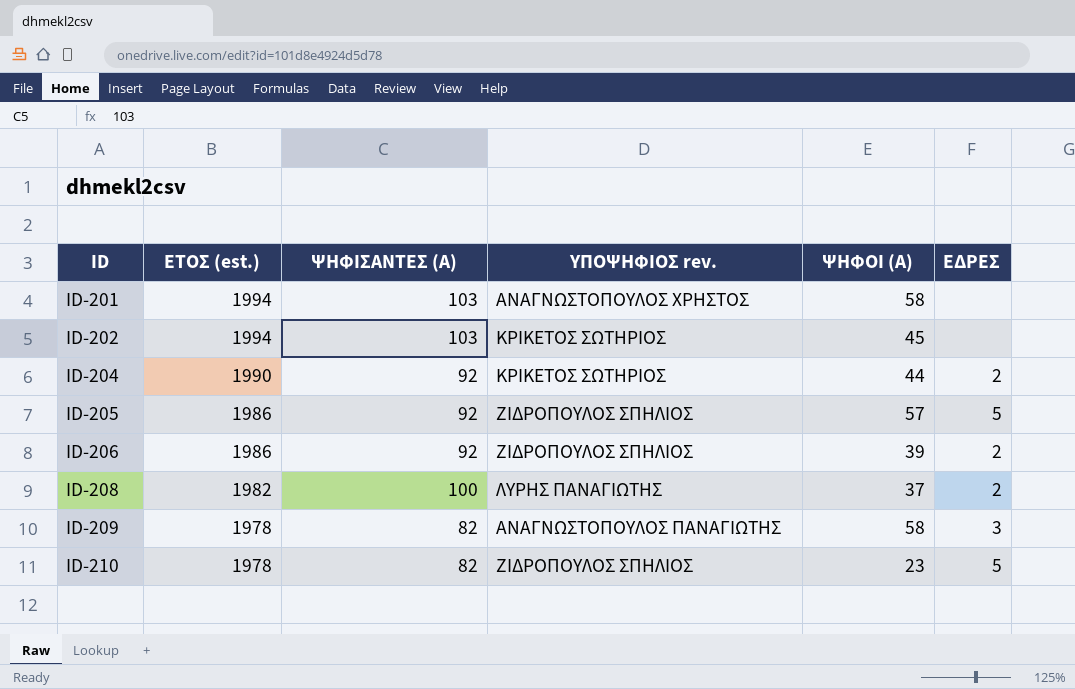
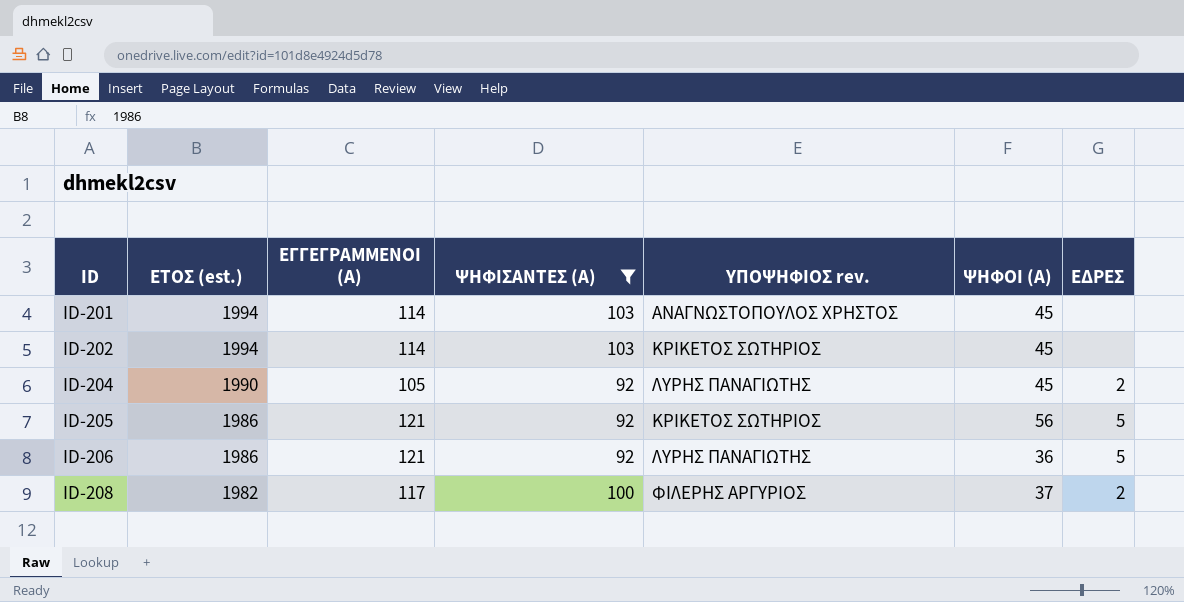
filter: none -> ΨΗΦΙΣΑΝΤΕΣ (Α) != 82
column ΕΓΓΕΓΡΑΜΜΕΝΟΙ (Α) | position: none -> 3
ID-201 | ΨΗΦΟΙ (Α): 58 -> 45
ID-204 | ΥΠΟΨΗΦΙΟΣ rev.: ΚΡΙΚΕΤΟΣ ΣΩΤΗΡΙΟΣ -> ΛΥΡΗΣ ΠΑΝΑΓΙΩΤΗΣ
ID-204 | ΨΗΦΟΙ (Α): 44 -> 45
ID-205 | ΥΠΟΨΗΦΙΟΣ rev.: ΖΙΔΡΟΠΟΥΛΟΣ ΣΠΗΛΙΟΣ -> ΚΡΙΚΕΤΟΣ ΣΩΤΗΡΙΟΣ
ID-205 | ΨΗΦΟΙ (Α): 57 -> 56
ID-206 | ΥΠΟΨΗΦΙΟΣ rev.: ΖΙΔΡΟΠΟΥΛΟΣ ΣΠΗΛΙΟΣ -> ΛΥΡΗΣ ΠΑΝΑΓΙΩΤΗΣ
ID-206 | ΨΗΦΟΙ (Α): 39 -> 36
ID-206 | ΕΔΡΕΣ: 2 -> 5
ID-208 | ΥΠΟΨΗΦΙΟΣ rev.: ΛΥΡΗΣ ΠΑΝΑΓΙΩΤΗΣ -> ΦΙΛΕΡΗΣ ΑΡΓΥΡΙΟΣ

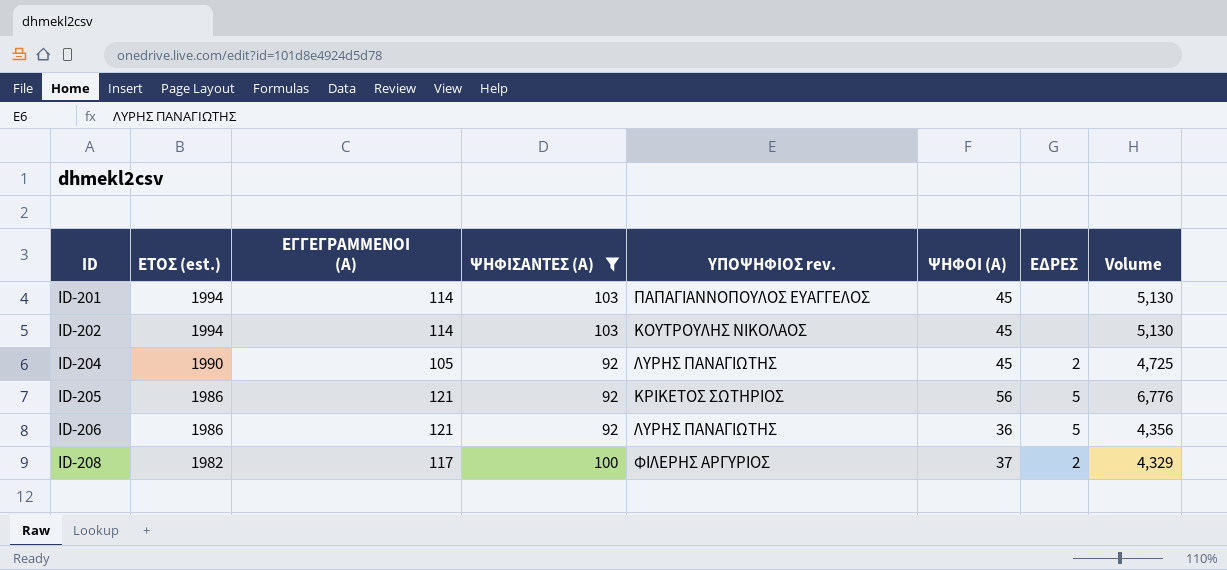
column Volume | formula: none -> [ΕΓΓΕΓΡΑΜΜΕΝΟΙ (Α)] * [ΨΗΦΟΙ (Α)]
ID-201 | ΥΠΟΨΗΦΙΟΣ rev.: ΑΝΑΓΝΩΣΤΟΠΟΥΛΟΣ ΧΡΗΣΤΟΣ -> ΠΑΠΑΓΙΑΝΝΟΠΟΥΛΟΣ ΕΥΑΓΓΕΛΟΣ
ID-202 | ΥΠΟΨΗΦΙΟΣ rev.: ΚΡΙΚΕΤΟΣ ΣΩΤΗΡΙΟΣ -> ΚΟΥΤΡΟΥΛΗΣ ΝΙΚΟΛΑΟΣ

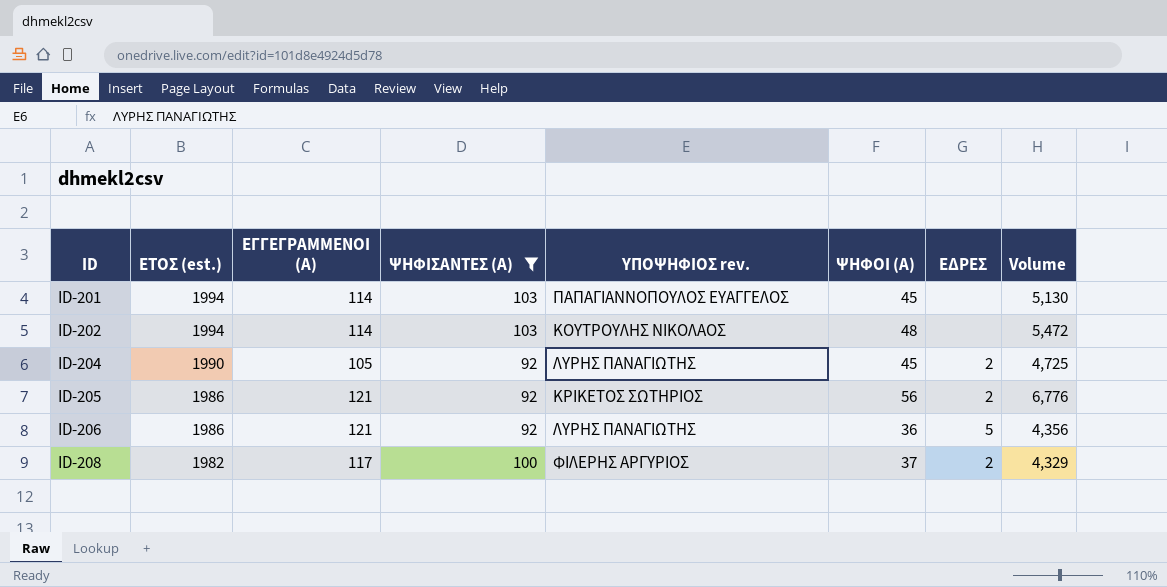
ID-202 | ΨΗΦΟΙ (Α): 45 -> 48
ID-202 | Volume: 5,130 -> 5,472
ID-205 | ΕΔΡΕΣ: 5 -> 2

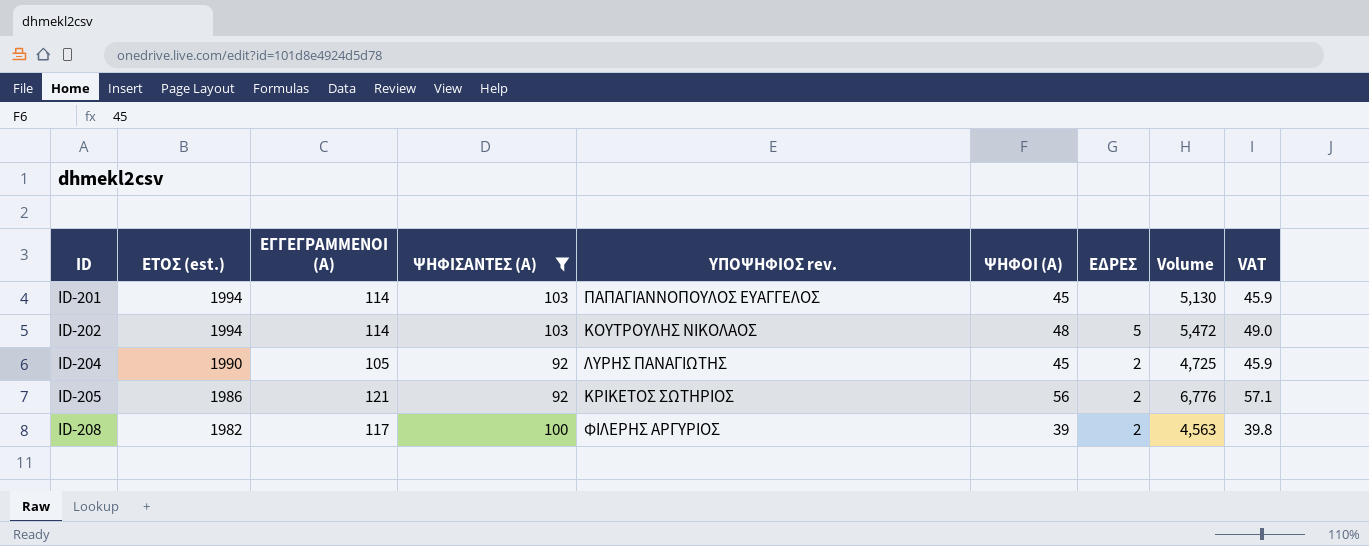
column VAT | formula: none -> [ΨΗΦΟΙ (Α)] * 1.02
row ID-206: 1986 | 121 | 92 | ΛΥΡΗΣ ΠΑΝΑΓΙΩΤΗΣ | 36 | 5 | 4,356 -> none
ID-202 | ΕΔΡΕΣ: none -> 5
ID-208 | ΨΗΦΟΙ (Α): 37 -> 39
ID-208 | Volume: 4,329 -> 4,563

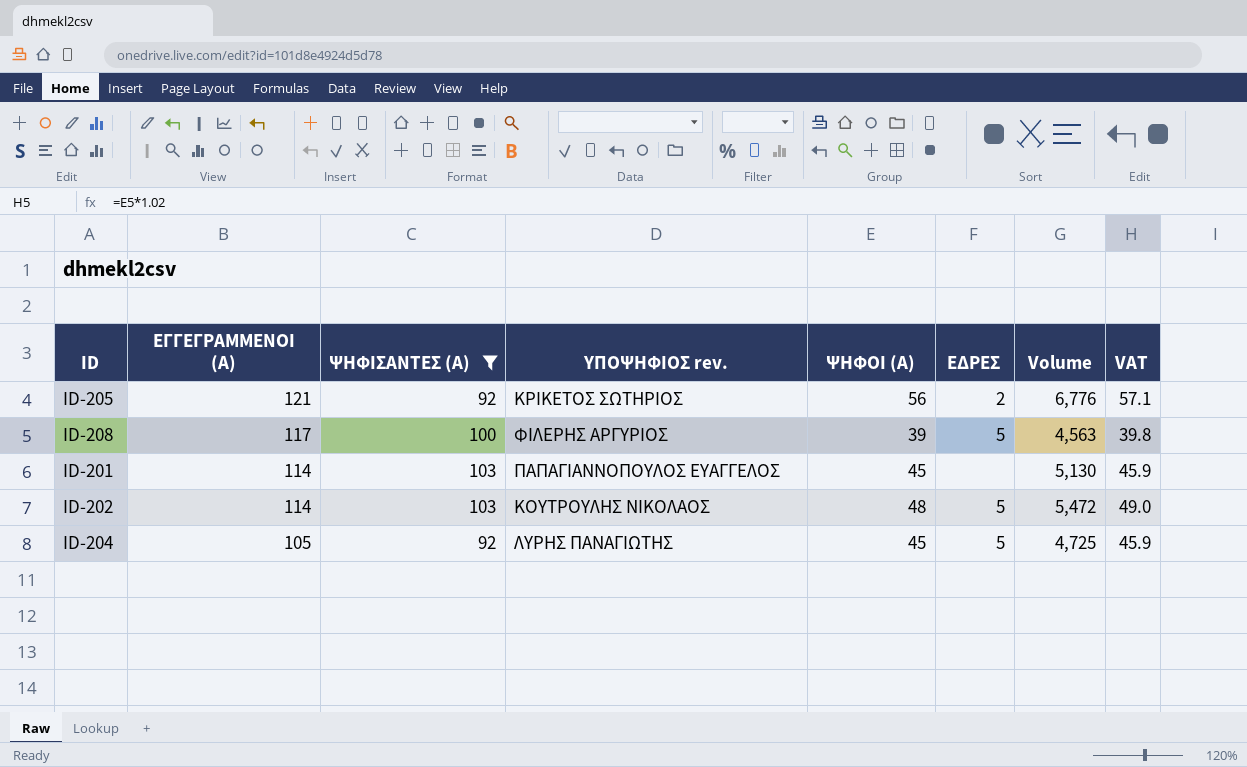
row order: ID ascending -> ΕΓΓΕΓΡΑΜΜΕΝΟΙ (Α) descending
column ΕΤΟΣ (est.) | position: 2 -> none
ID-208 | ΕΔΡΕΣ: 2 -> 5
ID-204 | ΕΔΡΕΣ: 2 -> 5

